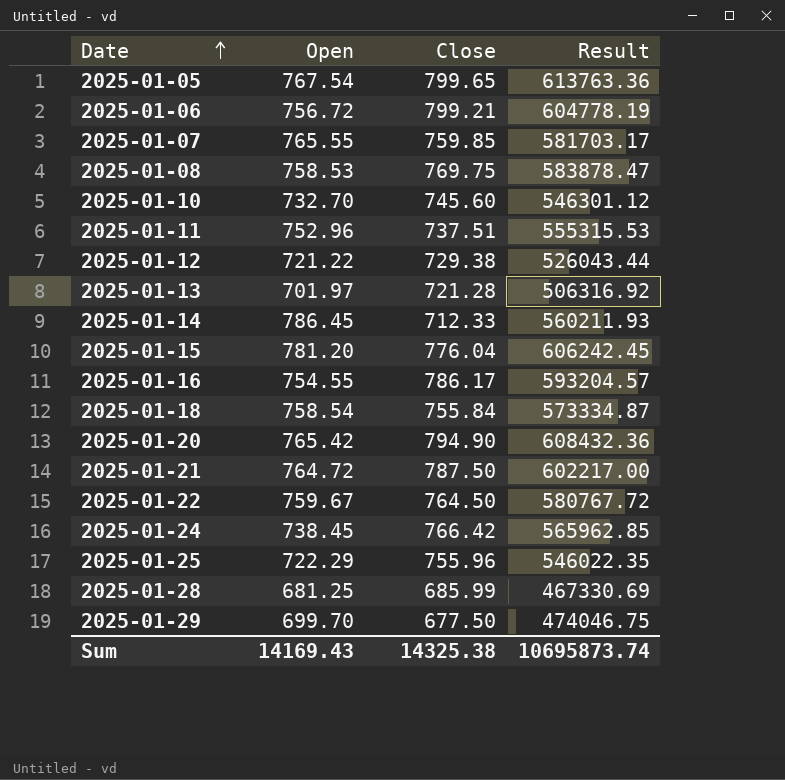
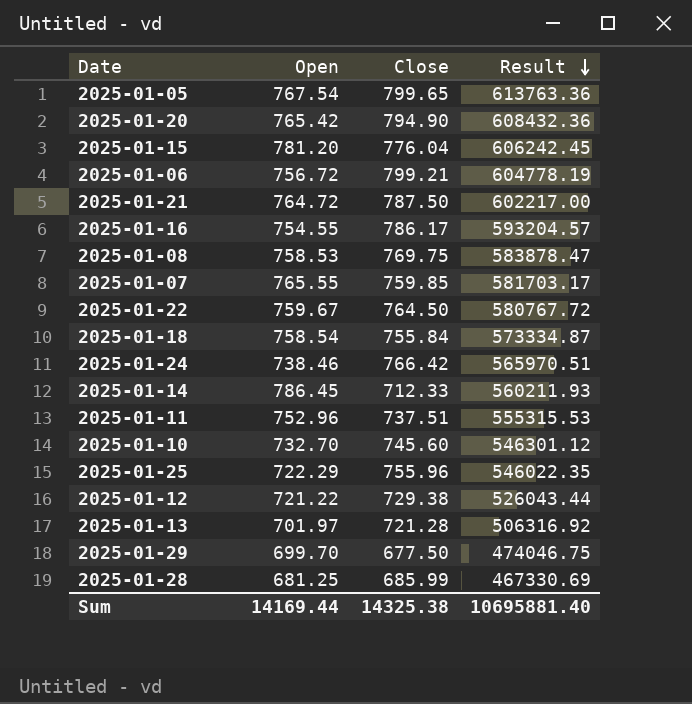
row order: Date ascending -> Result descending
2025-01-24 | Open: 738.45 -> 738.46
2025-01-24 | Result: 565962.85 -> 565970.51
Sum | Open: 14169.43 -> 14169.44
Sum | Result: 10695873.74 -> 10695881.40

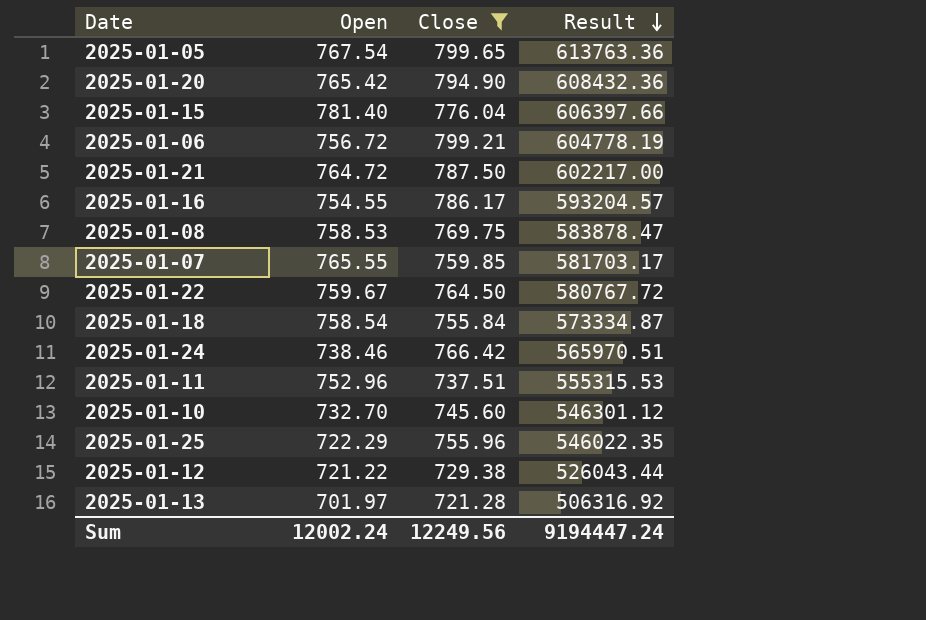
filter: none -> Close >= 721.28
2025-01-15 | Open: 781.20 -> 781.40
2025-01-15 | Result: 606242.45 -> 606397.66
Sum | Open: 14169.44 -> 12002.24
Sum | Close: 14325.38 -> 12249.56
Sum | Result: 10695881.40 -> 9194447.24

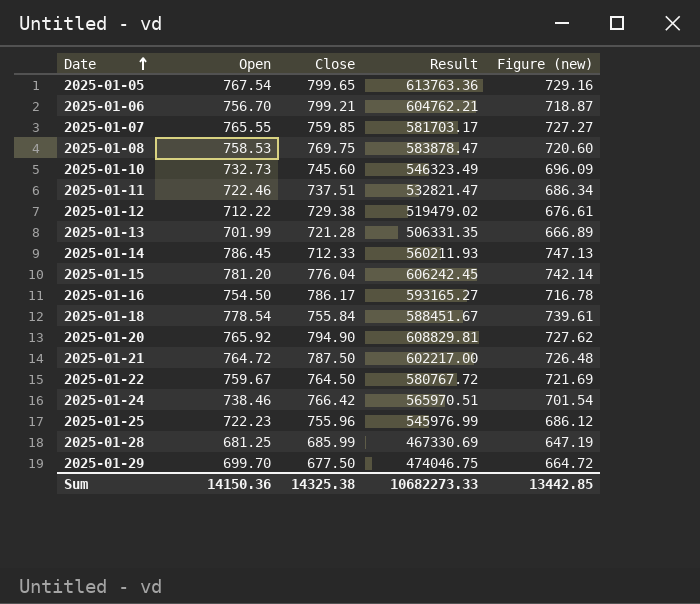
filter: Close >= 721.28 -> none
row order: Result descending -> Date ascending
column Figure (new) | formula: none -> [Open] * 0.95
2025-01-06 | Open: 756.72 -> 756.70
2025-01-06 | Result: 604778.19 -> 604762.21
2025-01-10 | Open: 732.70 -> 732.73
2025-01-10 | Result: 546301.12 -> 546323.49
2025-01-11 | Open: 752.96 -> 722.46
2025-01-11 | Result: 555315.53 -> 532821.47
2025-01-12 | Open: 721.22 -> 712.22
2025-01-12 | Result: 526043.44 -> 519479.02
2025-01-13 | Open: 701.97 -> 701.99
2025-01-13 | Result: 506316.92 -> 506331.35
2025-01-15 | Open: 781.40 -> 781.20
2025-01-15 | Result: 606397.66 -> 606242.45
2025-01-16 | Open: 754.55 -> 754.50
2025-01-16 | Result: 593204.57 -> 593165.27
2025-01-18 | Open: 758.54 -> 778.54
2025-01-18 | Result: 573334.87 -> 588451.67
2025-01-20 | Open: 765.42 -> 765.92
2025-01-20 | Result: 608432.36 -> 608829.81
2025-01-25 | Open: 722.29 -> 722.23
2025-01-25 | Result: 546022.35 -> 545976.99
Sum | Open: 12002.24 -> 14150.36
Sum | Close: 12249.56 -> 14325.38
Sum | Result: 9194447.24 -> 10682273.33

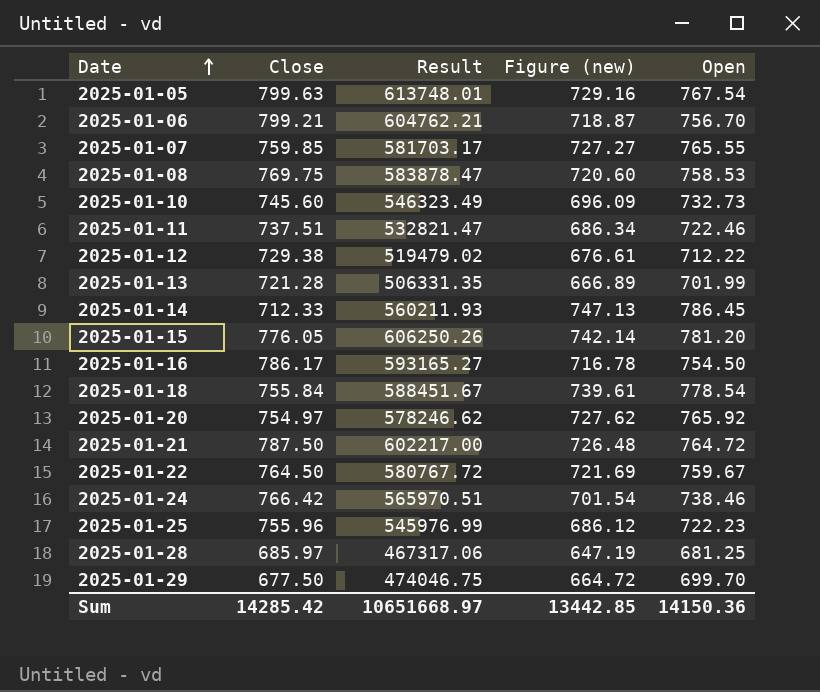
column Open | position: 2 -> 5
2025-01-05 | Close: 799.65 -> 799.63
2025-01-05 | Result: 613763.36 -> 613748.01
2025-01-15 | Close: 776.04 -> 776.05
2025-01-15 | Result: 606242.45 -> 606250.26
2025-01-20 | Close: 794.90 -> 754.97
2025-01-20 | Result: 608829.81 -> 578246.62
2025-01-28 | Close: 685.99 -> 685.97
2025-01-28 | Result: 467330.69 -> 467317.06
Sum | Close: 14325.38 -> 14285.42
Sum | Result: 10682273.33 -> 10651668.97

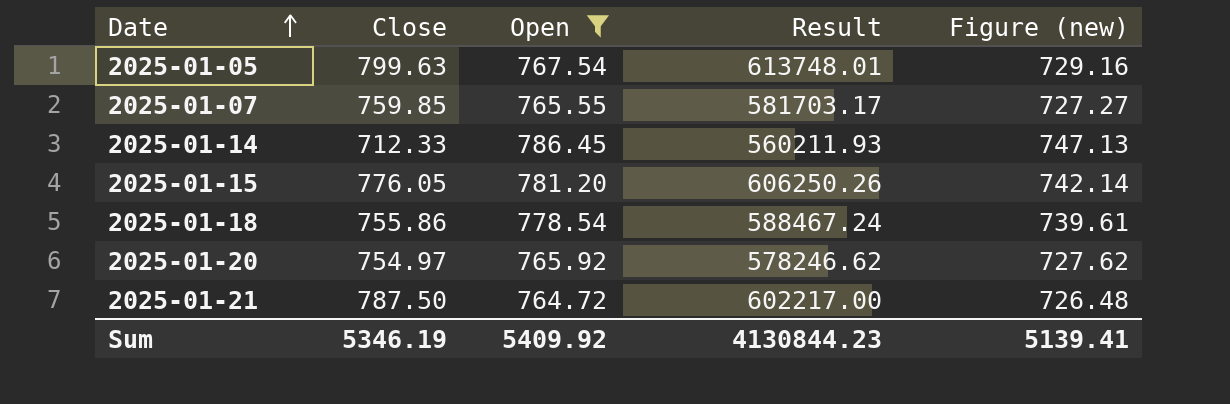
filter: none -> Open >= 764.72
column Open | position: 5 -> 3
2025-01-18 | Close: 755.84 -> 755.86
2025-01-18 | Result: 588451.67 -> 588467.24
Sum | Close: 14285.42 -> 5346.19
Sum | Open: 14150.36 -> 5409.92
Sum | Result: 10651668.97 -> 4130844.23
Sum | Figure (new): 13442.85 -> 5139.41

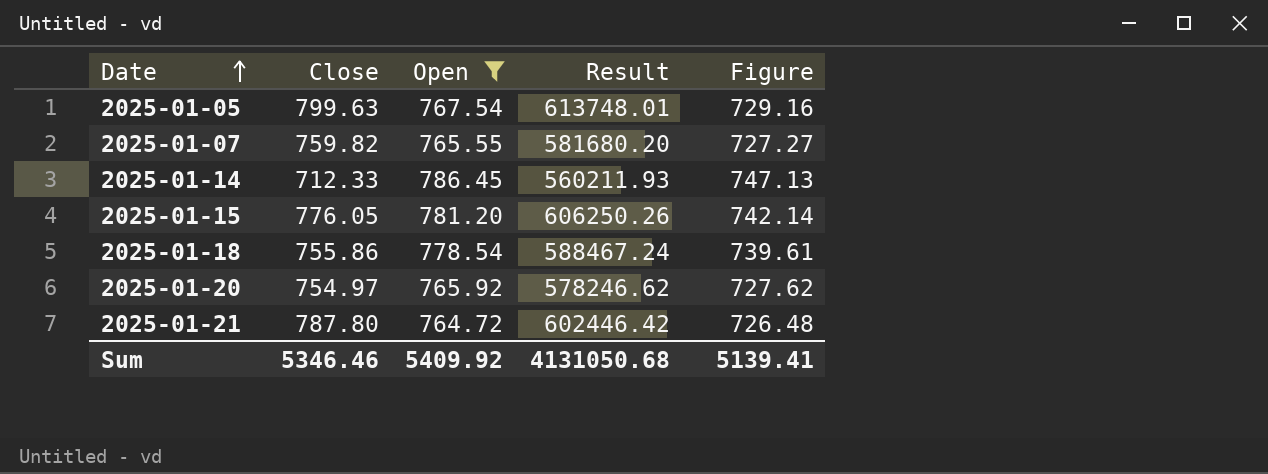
column name: Figure (new) -> Figure
2025-01-07 | Close: 759.85 -> 759.82
2025-01-07 | Result: 581703.17 -> 581680.20
2025-01-21 | Close: 787.50 -> 787.80
2025-01-21 | Result: 602217.00 -> 602446.42
Sum | Close: 5346.19 -> 5346.46
Sum | Result: 4130844.23 -> 4131050.68

